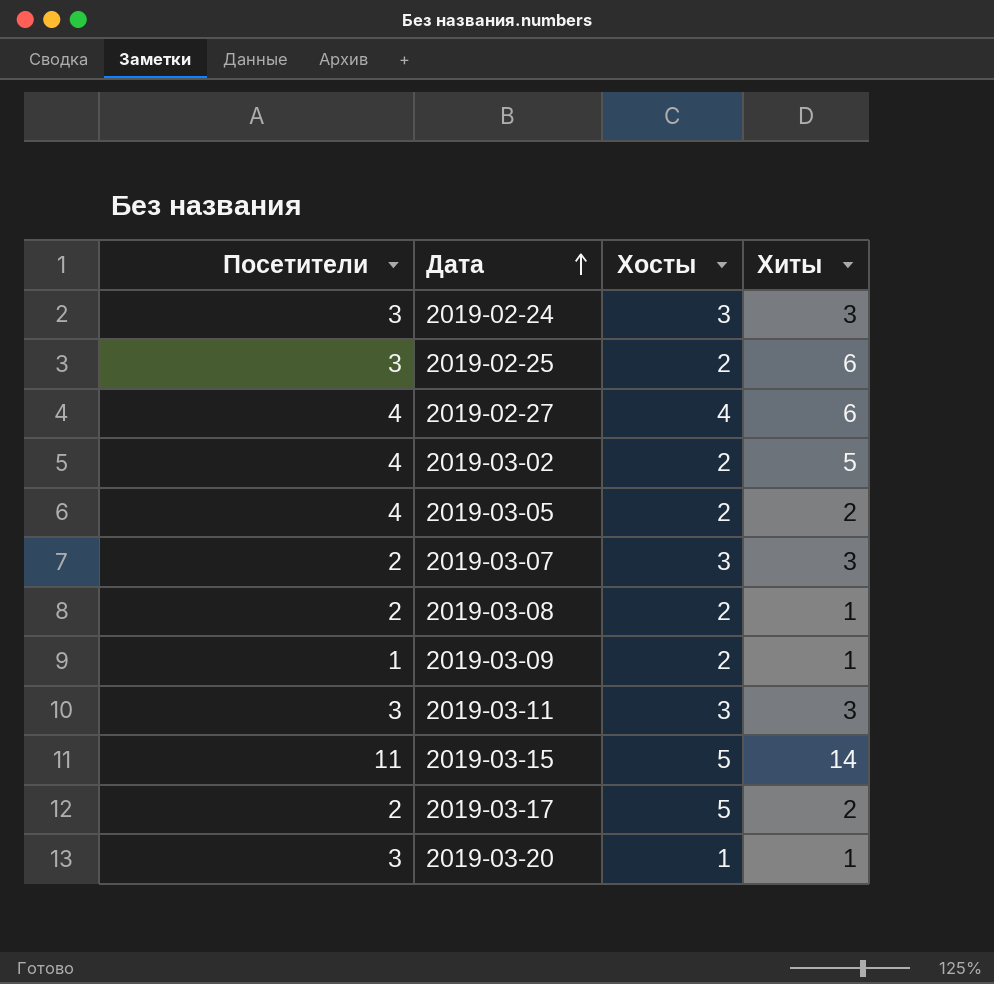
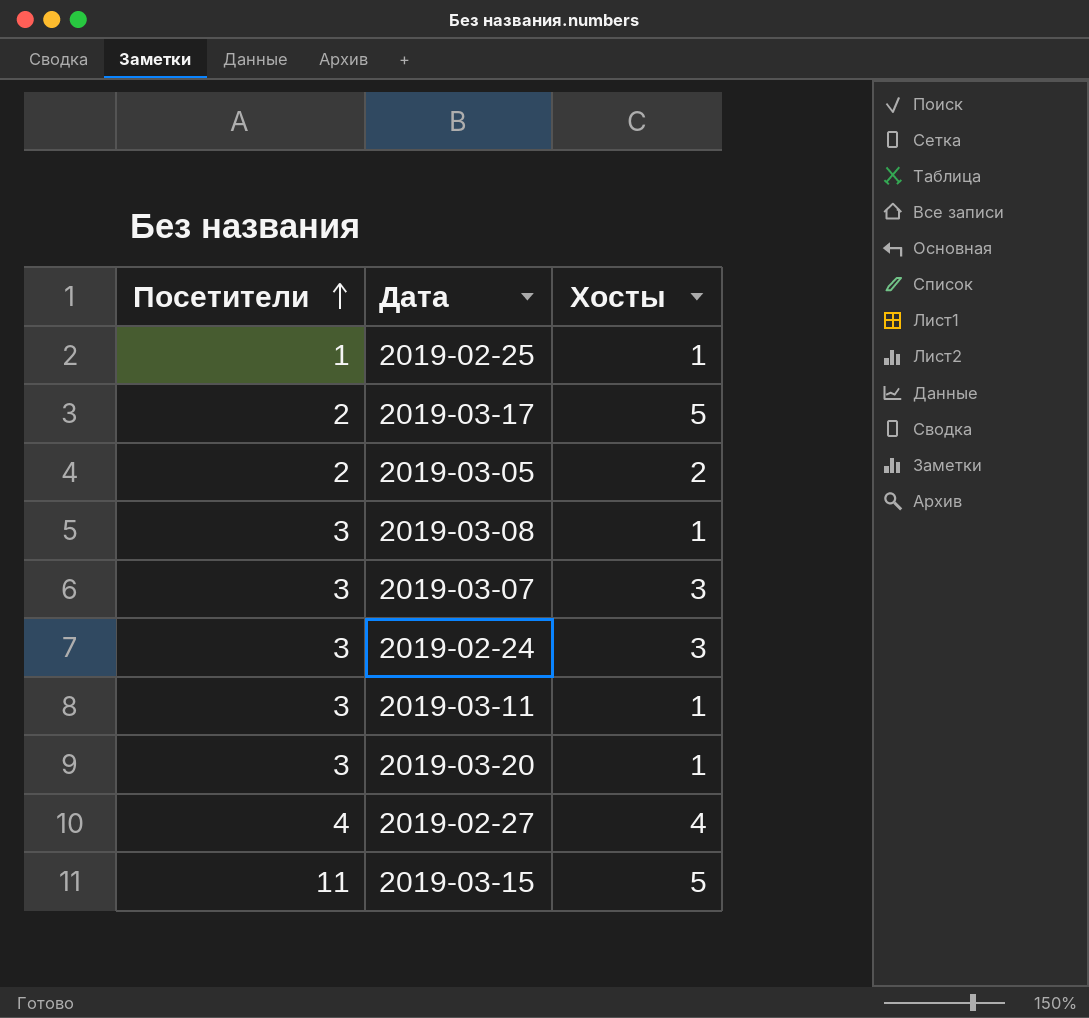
row order: Дата ascending -> Посетители ascending
column Хиты | position: 4 -> none
row 2019-03-02: 4 | 2 | 5 -> none
row 2019-03-09: 1 | 2 | 1 -> none
2019-02-25 | Посетители: 3 -> 1
2019-02-25 | Хосты: 2 -> 1
2019-03-05 | Посетители: 4 -> 2
2019-03-08 | Посетители: 2 -> 3
2019-03-08 | Хосты: 2 -> 1
2019-03-07 | Посетители: 2 -> 3
2019-03-11 | Хосты: 3 -> 1

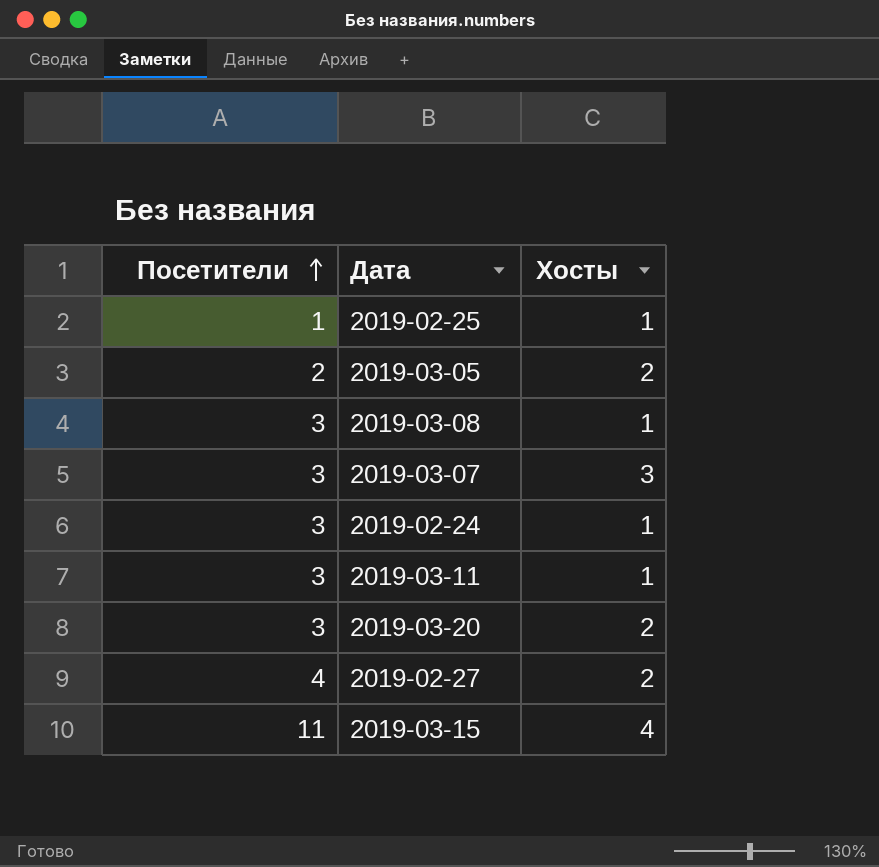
row 2019-03-17: 2 | 5 -> none
2019-02-24 | Хосты: 3 -> 1
2019-03-20 | Хосты: 1 -> 2
2019-02-27 | Хосты: 4 -> 2
2019-03-15 | Хосты: 5 -> 4

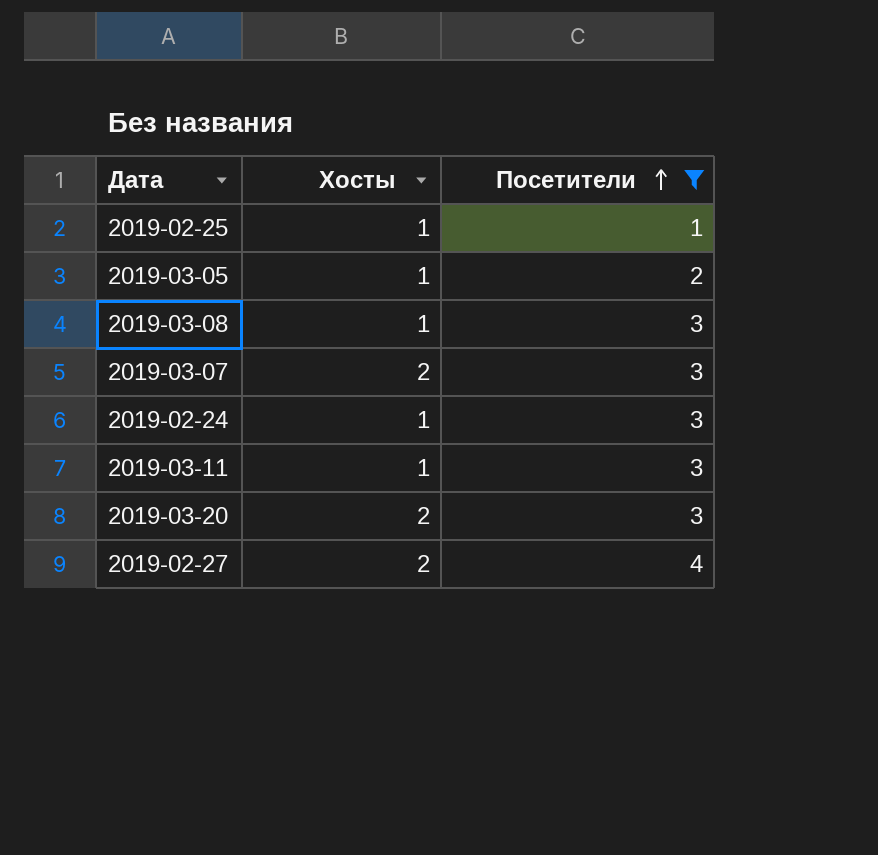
filter: none -> Посетители != 11
column Посетители | position: 1 -> 3
2019-03-05 | Хосты: 2 -> 1
2019-03-07 | Хосты: 3 -> 2

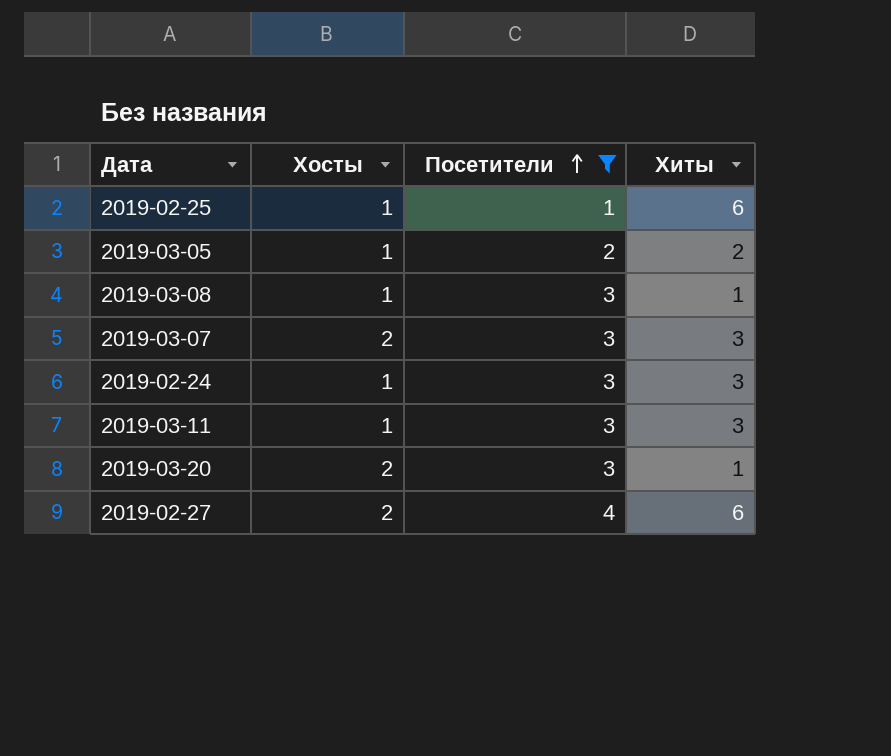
column Хиты | position: none -> 4

